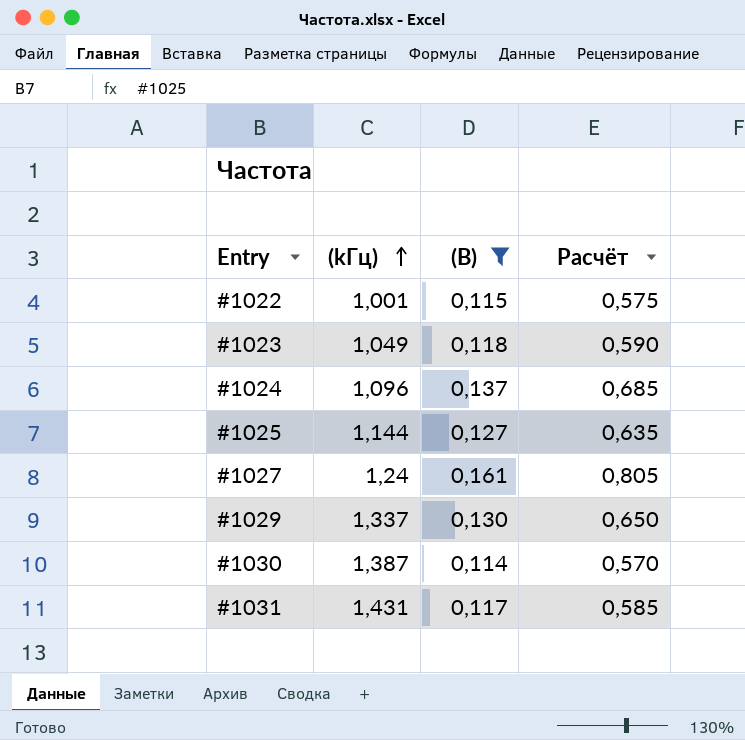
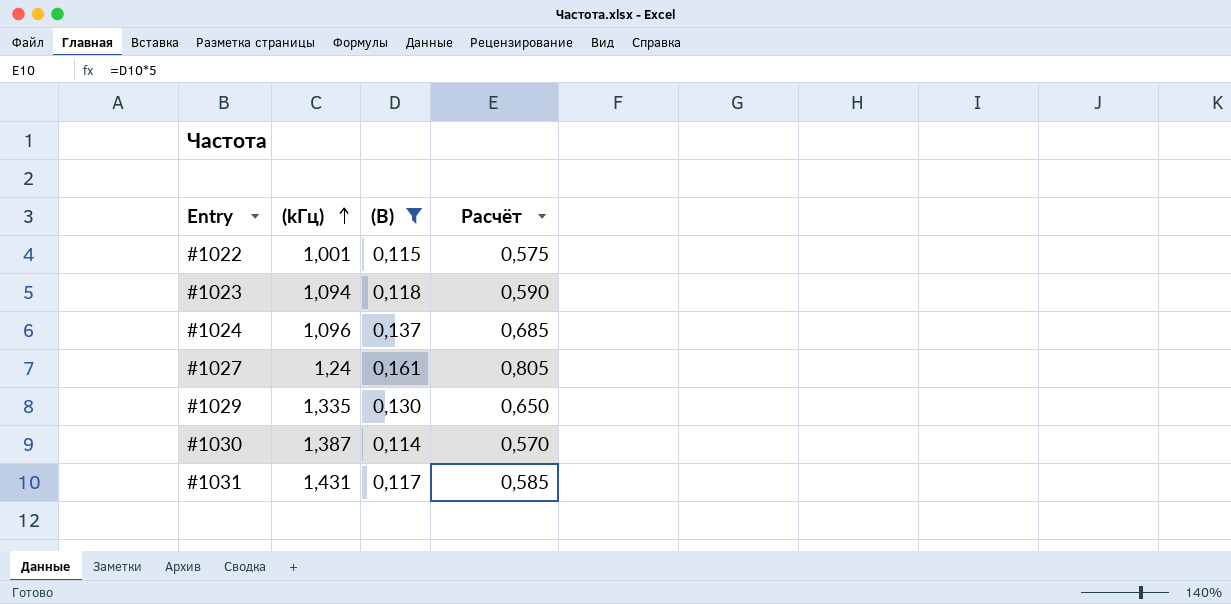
row #1025: 1,144 | 0,127 | 0,635 -> none
#1023 | (kГц): 1,049 -> 1,094
#1029 | (kГц): 1,337 -> 1,335

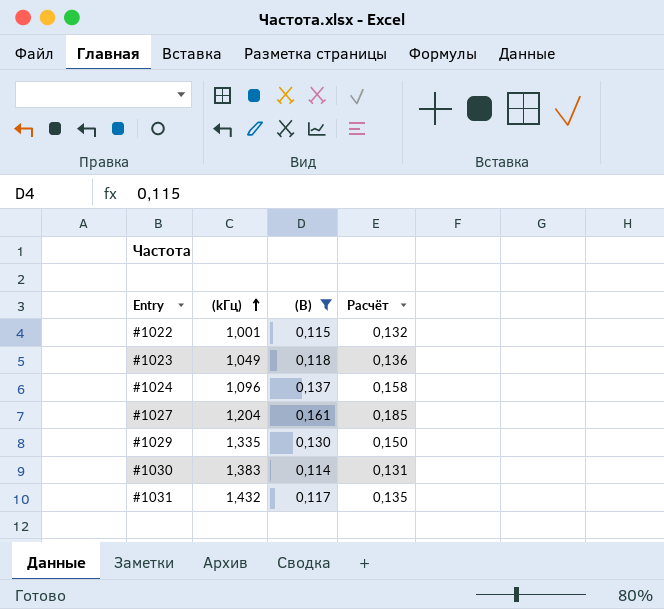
column Расчёт | formula: [(В)] * 5 -> [(В)] * 1,15
#1023 | (kГц): 1,094 -> 1,049
#1027 | (kГц): 1,24 -> 1,204
#1030 | (kГц): 1,387 -> 1,383
#1031 | (kГц): 1,431 -> 1,432

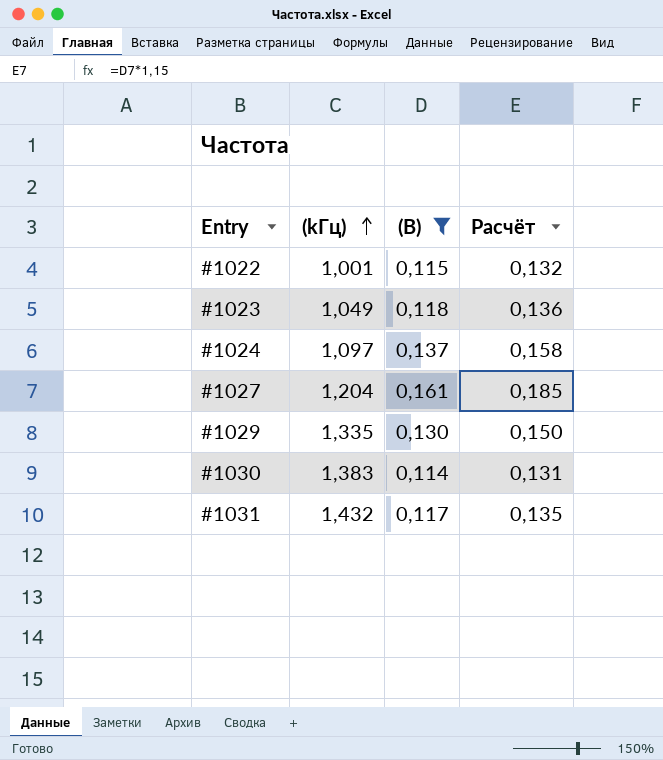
#1024 | (kГц): 1,096 -> 1,097

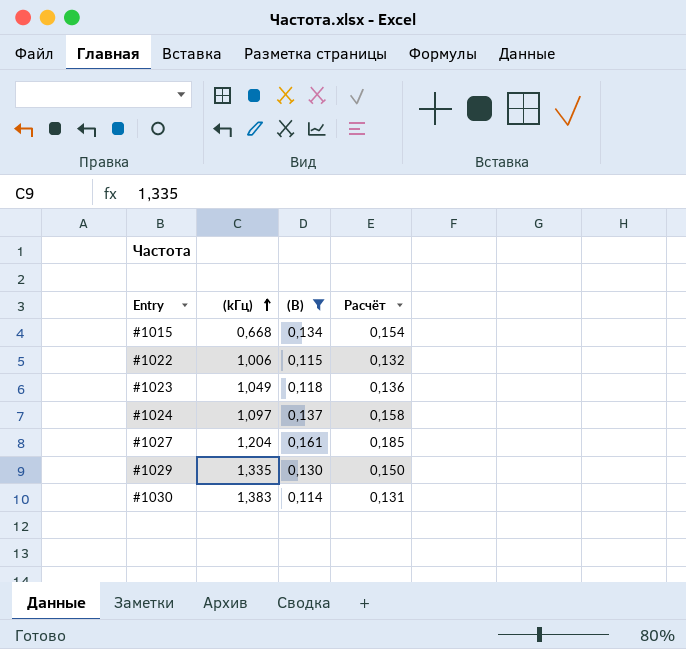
row #1031: 1,432 | 0,117 | 0,135 -> none
row #1015: none -> 0,668 | 0,134 | 0,154
#1022 | (kГц): 1,001 -> 1,006

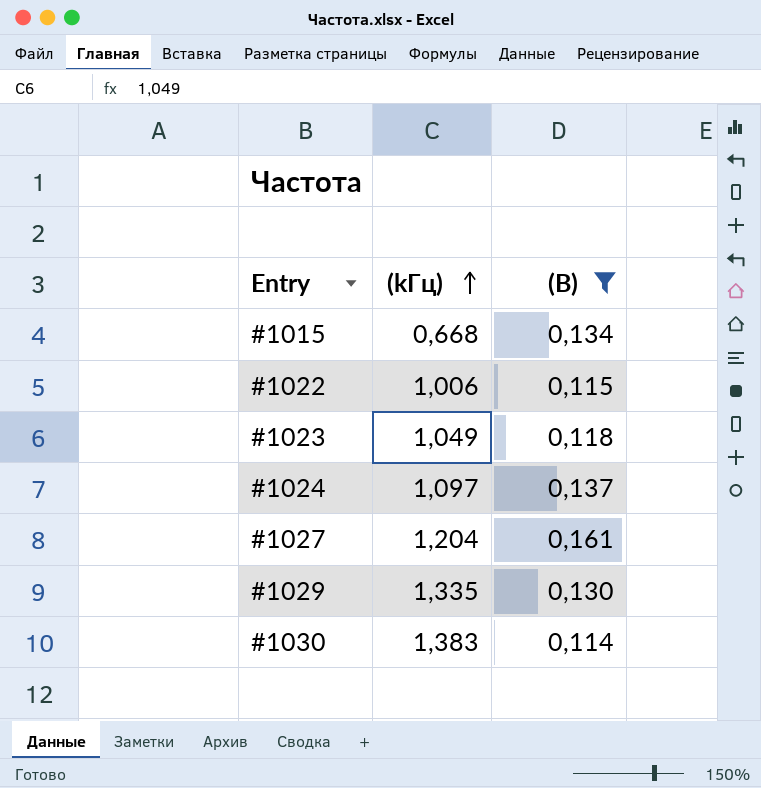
column Расчёт | formula: [(В)] * 1,15 -> none

